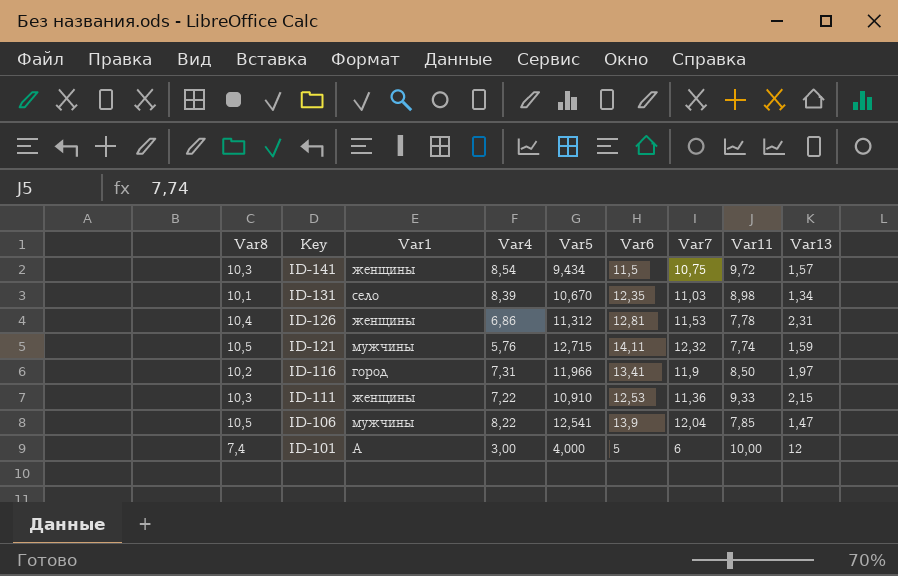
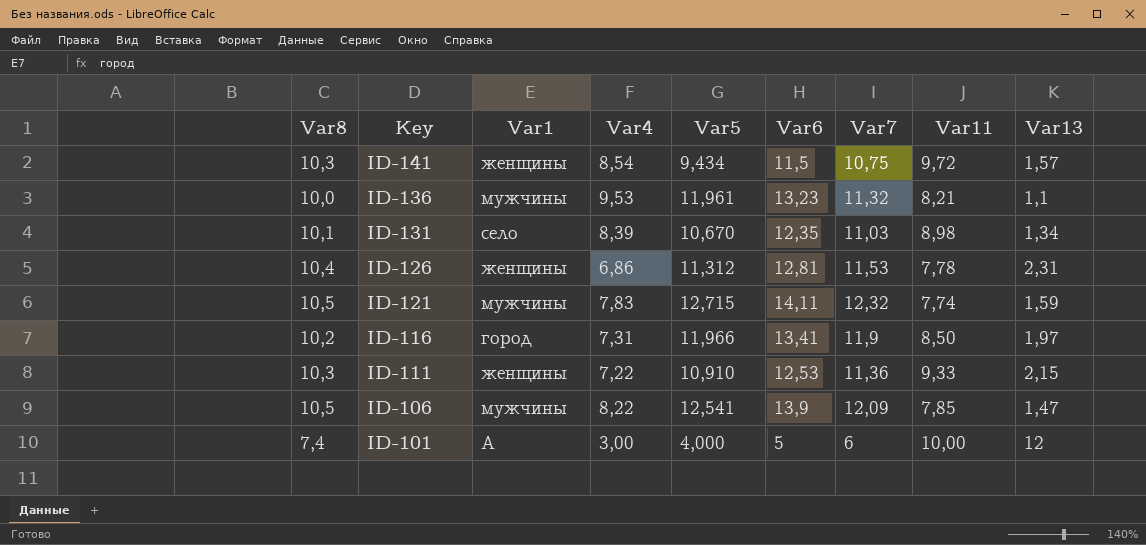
row ID-136: none -> 10,0 | мужчины | 9,53 | 11,961 | 13,23 | 11,32 | 8,21 | 1,1
ID-121 | Var4: 5,76 -> 7,83
ID-106 | Var7: 12,04 -> 12,09

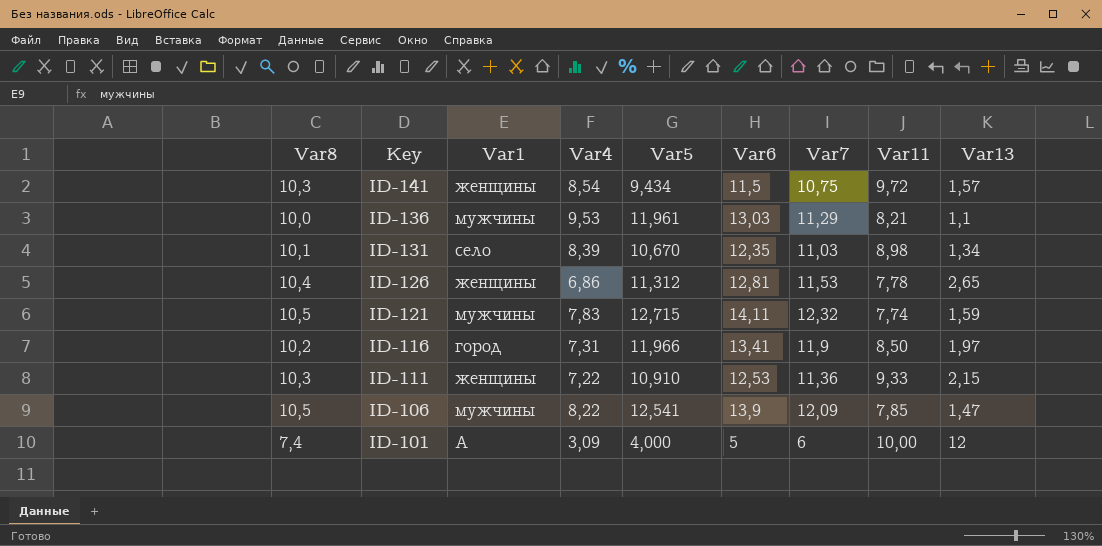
ID-136 | Var6: 13,23 -> 13,03
ID-136 | Var7: 11,32 -> 11,29
ID-126 | Var13: 2,31 -> 2,65
ID-101 | Var4: 3,00 -> 3,09

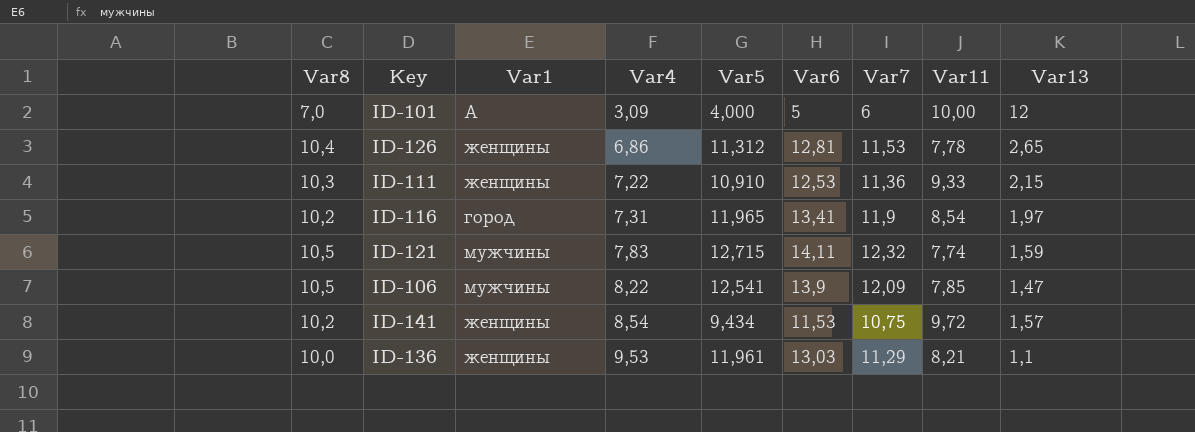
row order: Key descending -> Var4 ascending
row ID-131: 10,1 | село | 8,39 | 10,670 | 12,35 | 11,03 | 8,98 | 1,34 -> none
ID-101 | Var8: 7,4 -> 7,0
ID-116 | Var5: 11,966 -> 11,965
ID-116 | Var11: 8,50 -> 8,54
ID-141 | Var8: 10,3 -> 10,2
ID-141 | Var6: 11,5 -> 11,53
ID-136 | Var1: мужчины -> женщины

